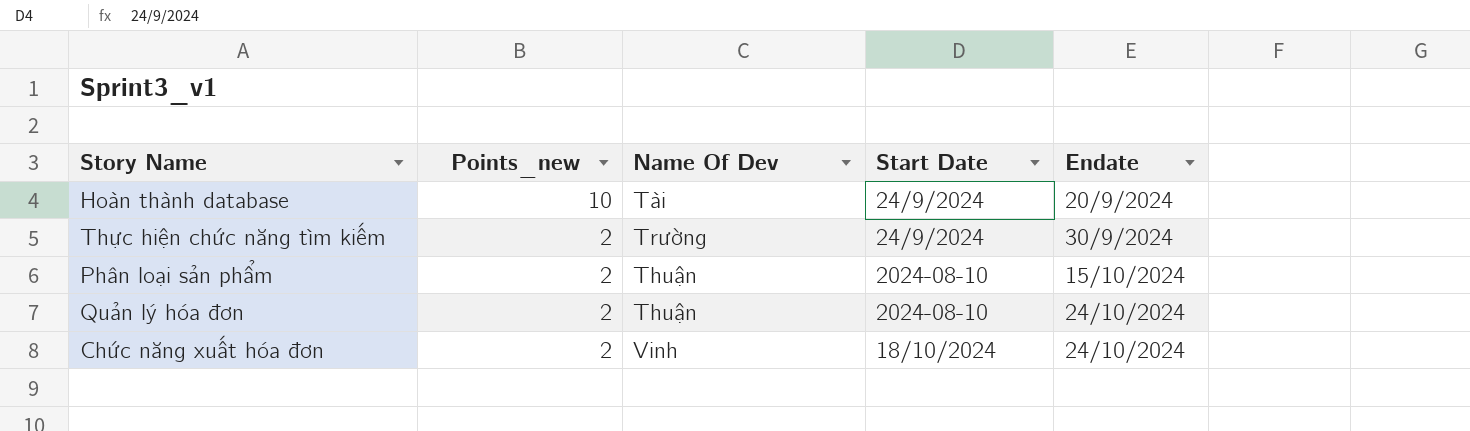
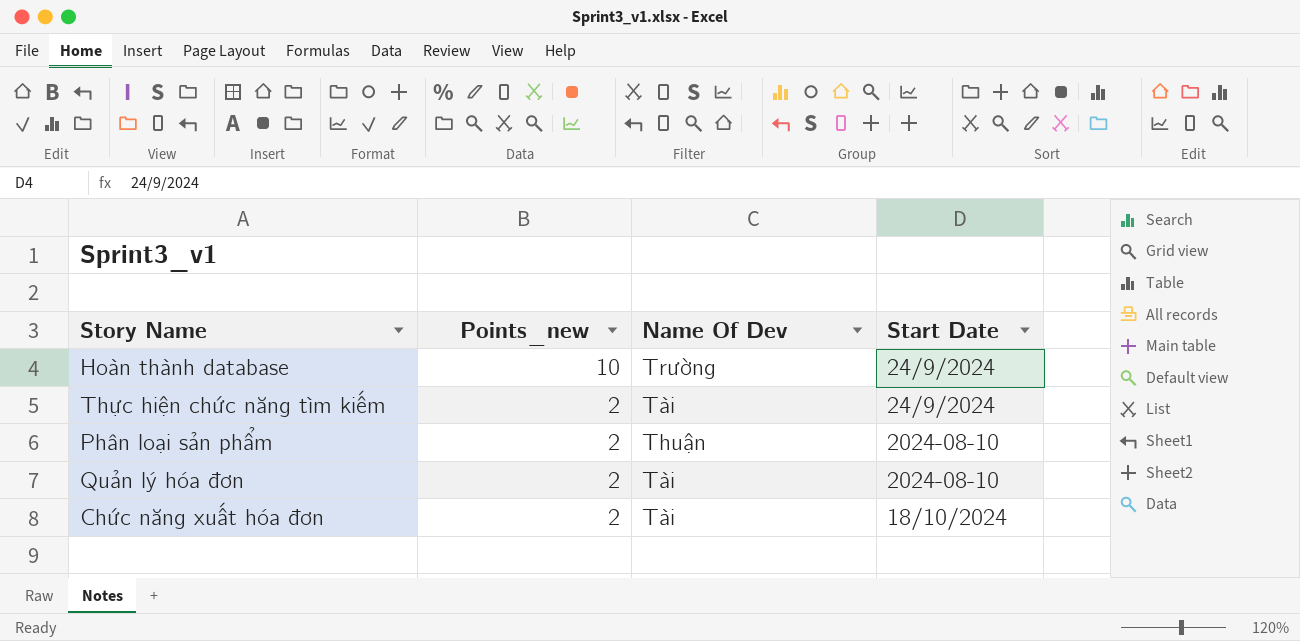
column Endate | position: 5 -> none
Hoàn thành database | Name Of Dev: Tài -> Trường
Thực hiện chức năng tìm kiếm | Name Of Dev: Trường -> Tài
Quản lý hóa đơn | Name Of Dev: Thuận -> Tài
Chức năng xuất hóa đơn | Name Of Dev: Vinh -> Tài

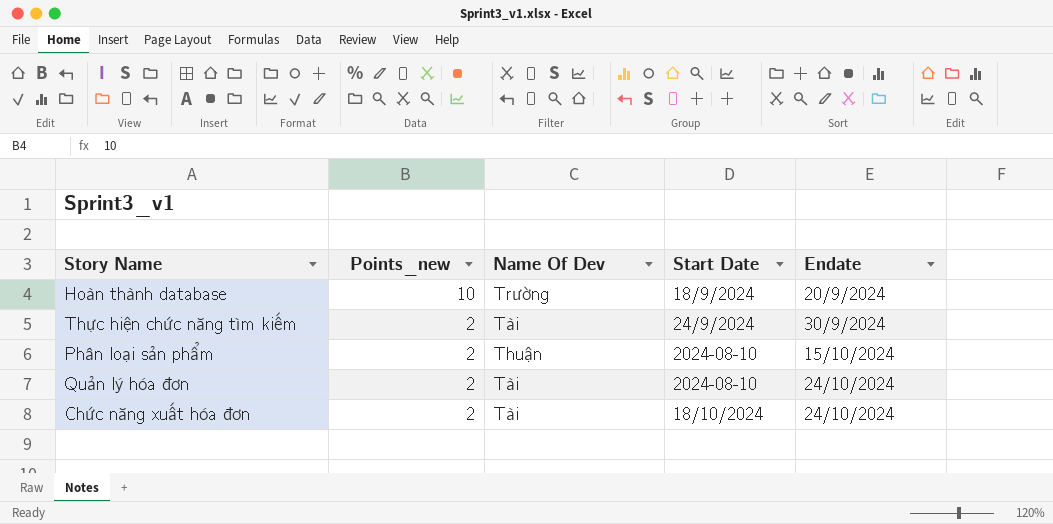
column Endate | position: none -> 5
Hoàn thành database | Start Date: 24/9/2024 -> 18/9/2024

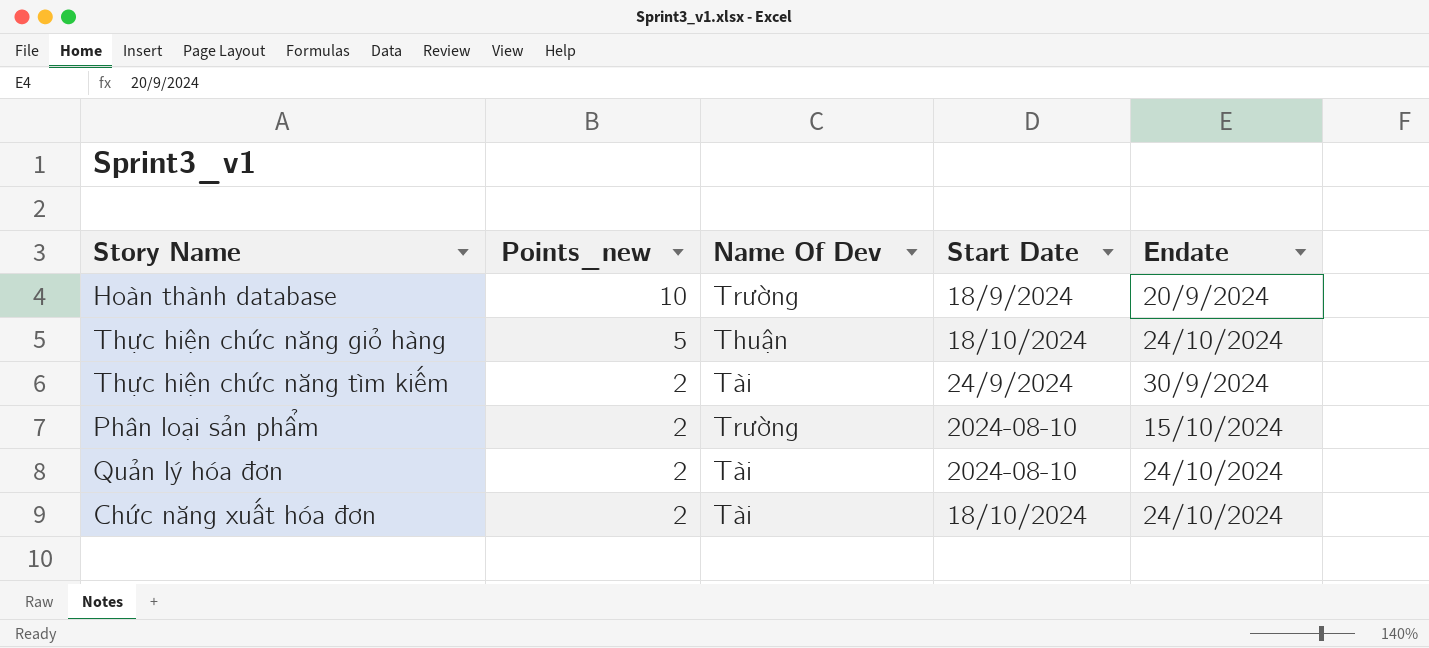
row Thực hiện chức năng giỏ hàng: none -> 5 | Thuận | 18/10/2024 | 24/10/2024
Phân loại sản phẩm | Name Of Dev: Thuận -> Trường

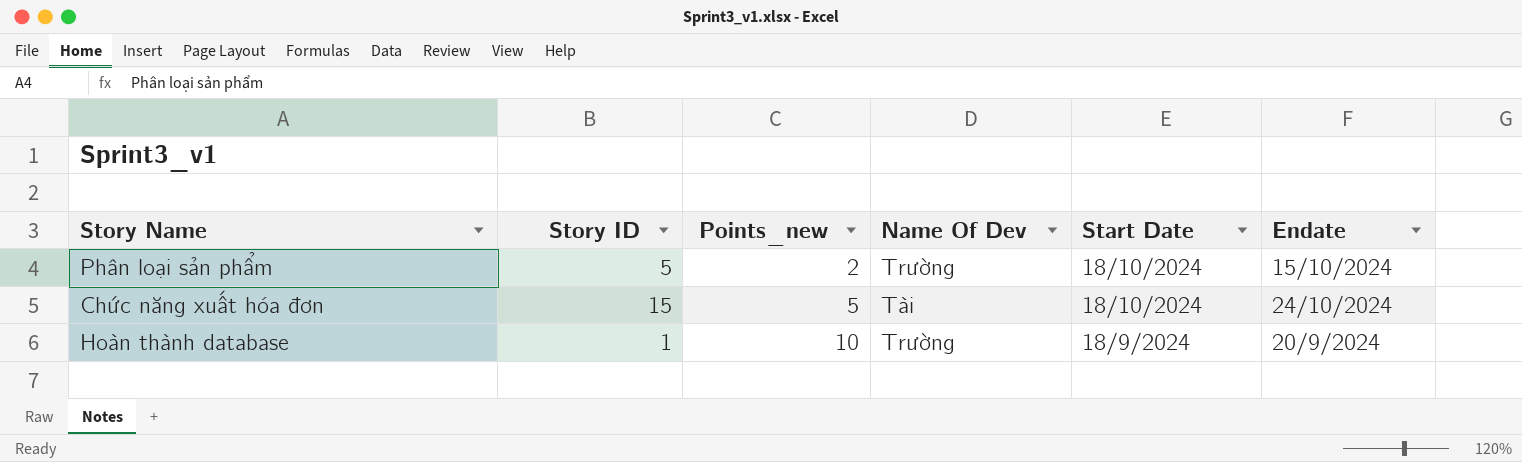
row order: Points_new descending -> Points_new ascending
column Story ID | position: none -> 2
row Thực hiện chức năng giỏ hàng: 5 | Thuận | 18/10/2024 | 24/10/2024 -> none
row Thực hiện chức năng tìm kiếm: 2 | Tài | 24/9/2024 | 30/9/2024 -> none
row Quản lý hóa đơn: 2 | Tài | 2024-08-10 | 24/10/2024 -> none
Phân loại sản phẩm | Start Date: 2024-08-10 -> 18/10/2024
Chức năng xuất hóa đơn | Points_new: 2 -> 5

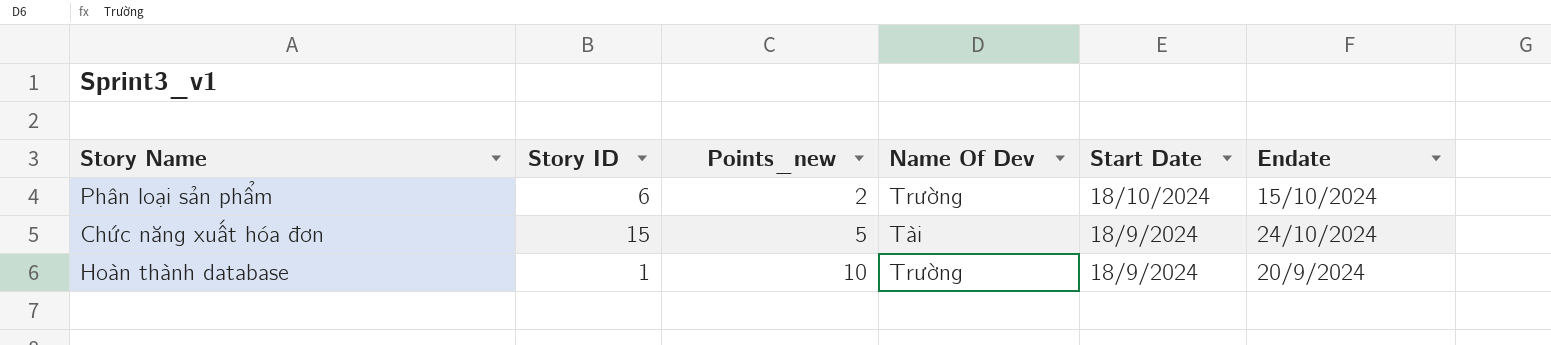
Phân loại sản phẩm | Story ID: 5 -> 6
Chức năng xuất hóa đơn | Start Date: 18/10/2024 -> 18/9/2024

